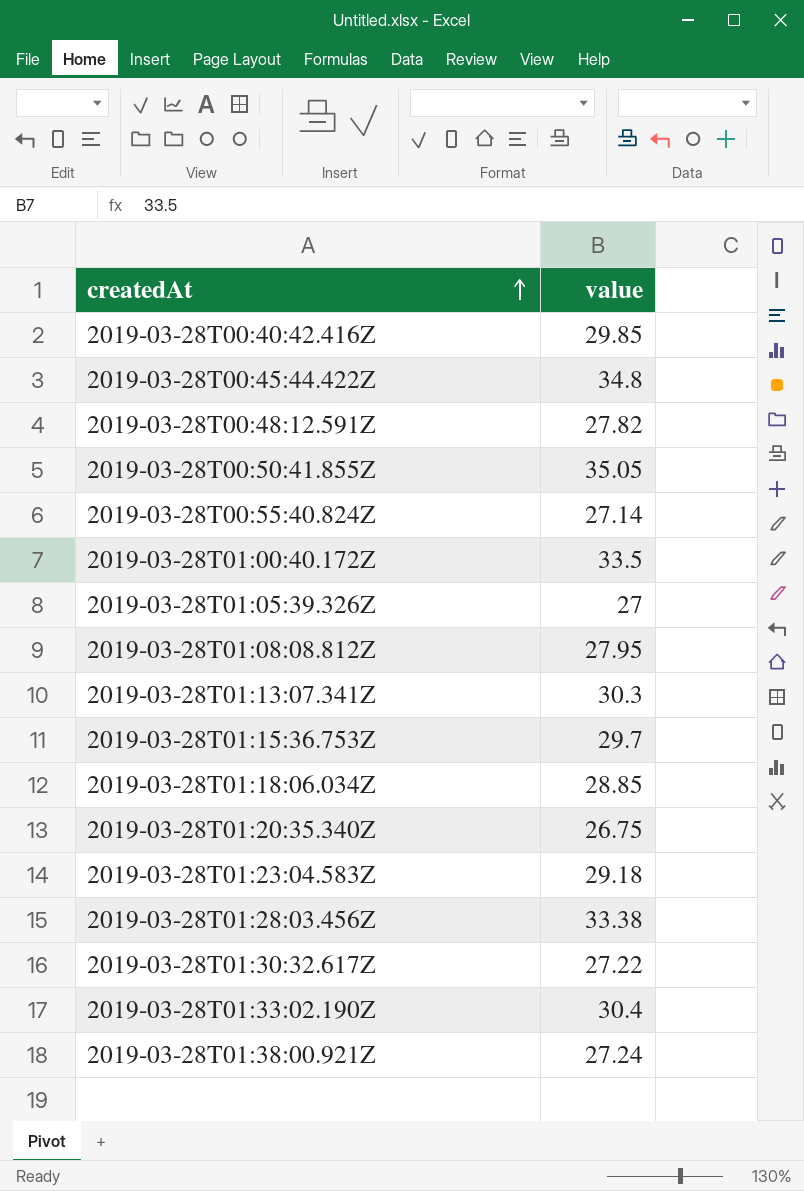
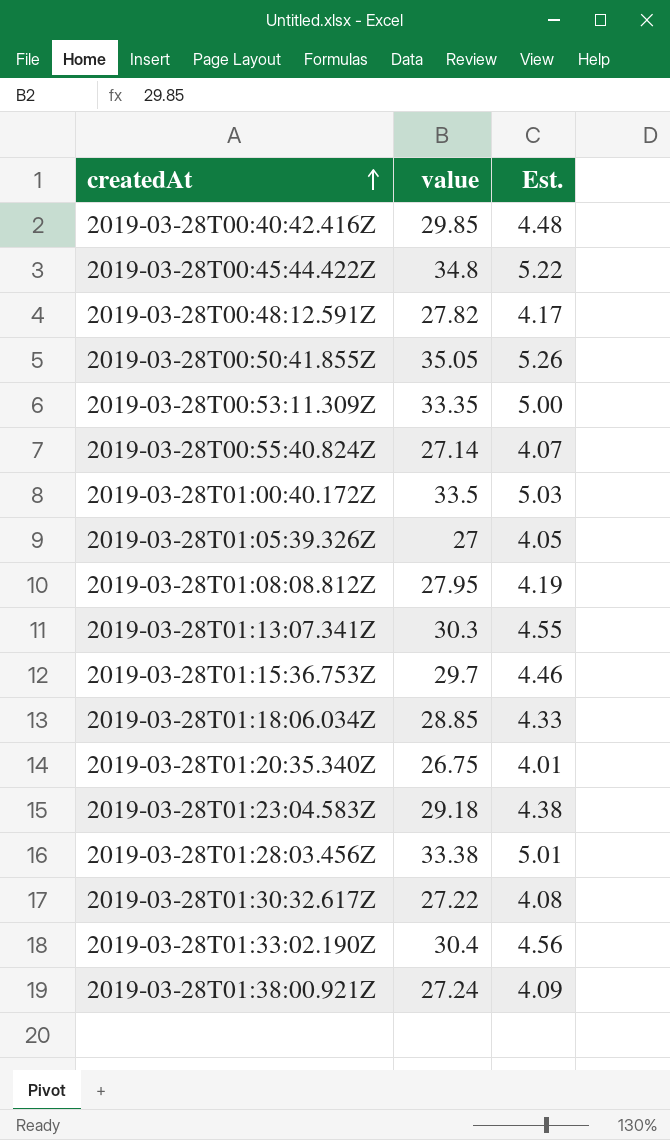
column Est. | formula: none -> [value] * 0.15
row 2019-03-28T00:53:11.309Z: none -> 33.35 | 5.00

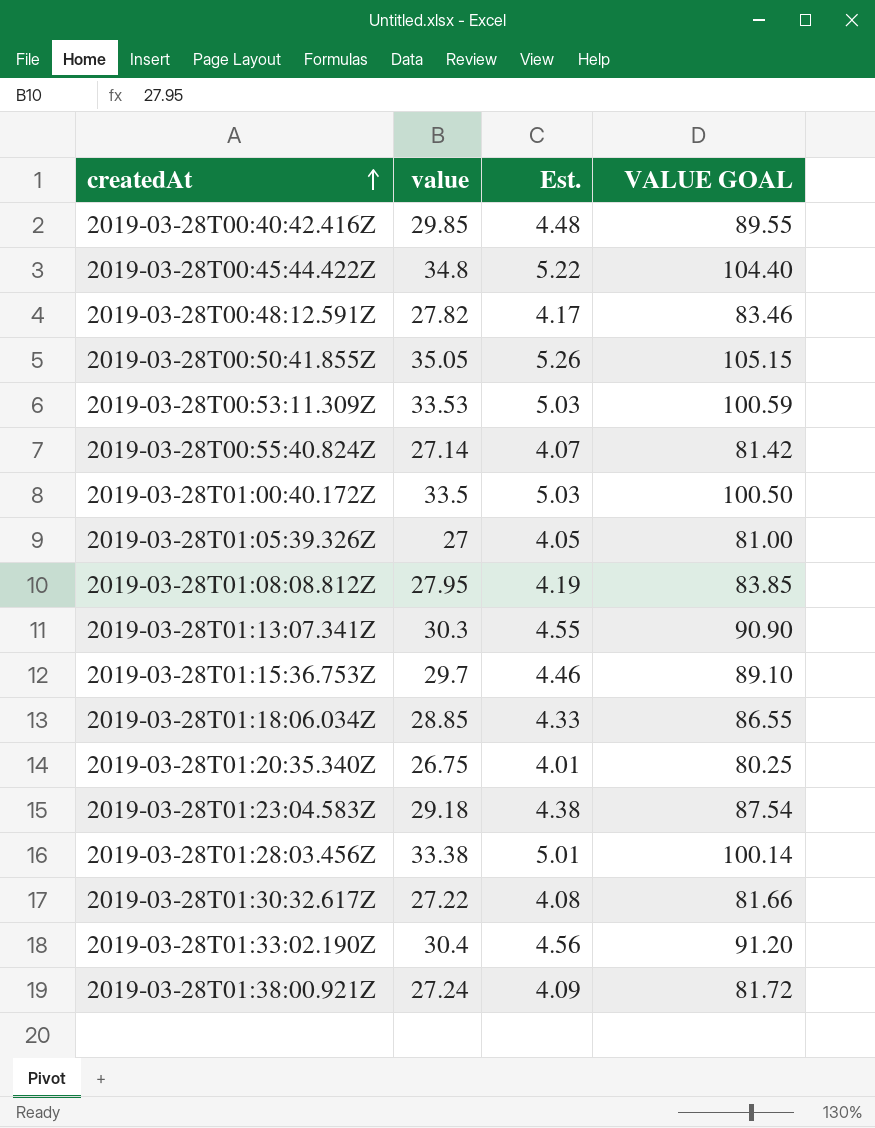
column VALUE GOAL | formula: none -> [value] * 3
2019-03-28T00:53:11.309Z | value: 33.35 -> 33.53
2019-03-28T00:53:11.309Z | Est.: 5.00 -> 5.03

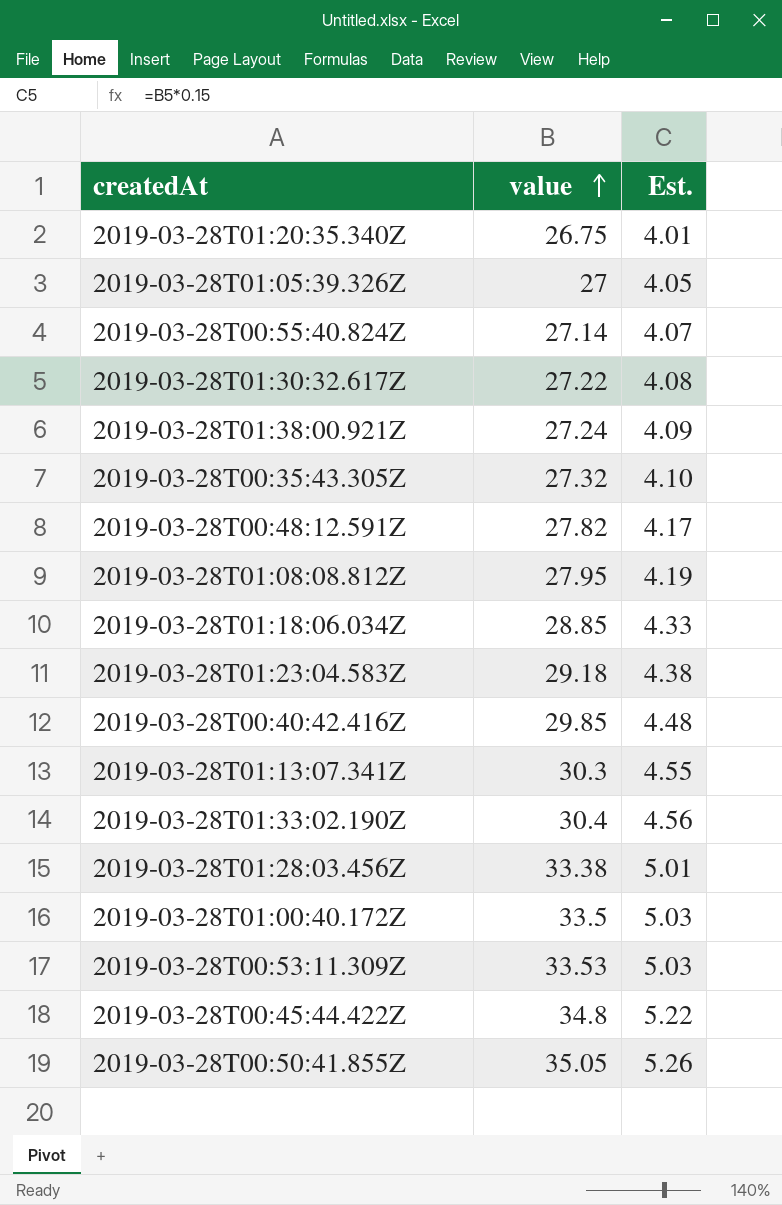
row order: createdAt ascending -> value ascending
column VALUE GOAL | formula: [value] * 3 -> none
row 2019-03-28T01:15:36.753Z: 29.7 | 4.46 | 89.10 -> none
row 2019-03-28T00:35:43.305Z: none -> 27.32 | 4.10

